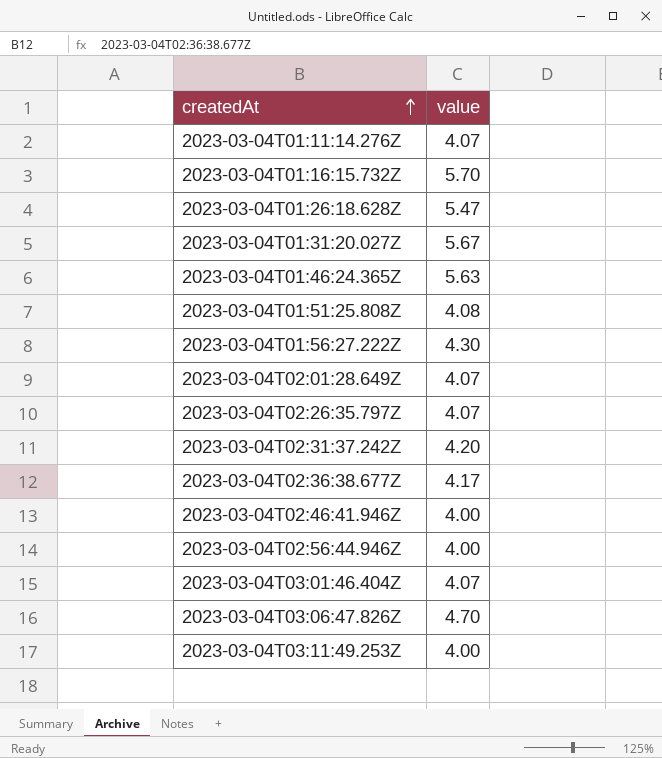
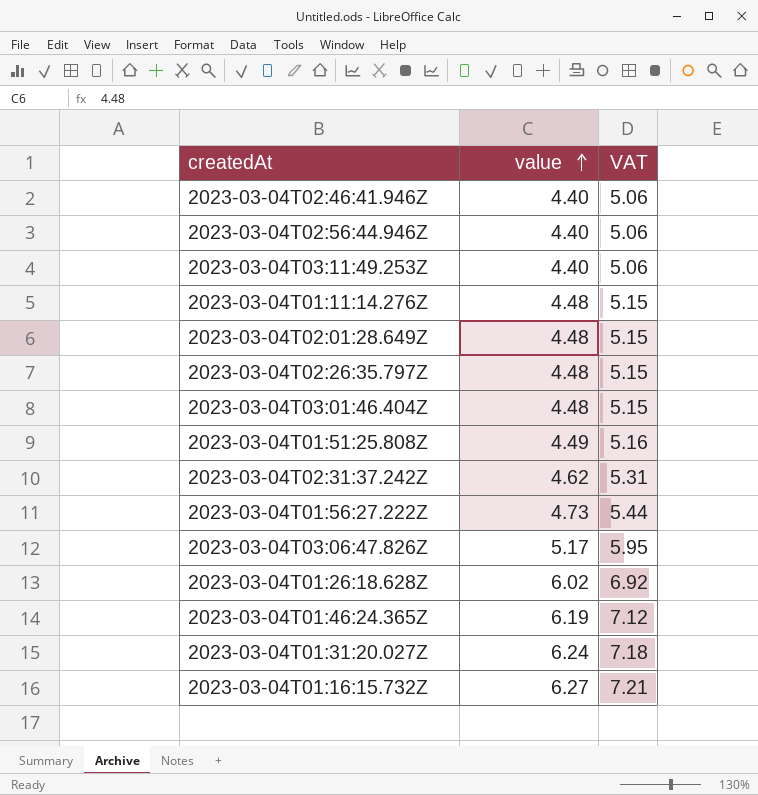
row order: createdAt ascending -> value ascending
column VAT | formula: none -> [value] * 1.15
row 2023-03-04T02:36:38.677Z: 4.17 -> none
2023-03-04T02:46:41.946Z | value: 4.00 -> 4.40
2023-03-04T02:56:44.946Z | value: 4.00 -> 4.40
2023-03-04T03:11:49.253Z | value: 4.00 -> 4.40
2023-03-04T01:11:14.276Z | value: 4.07 -> 4.48
2023-03-04T02:01:28.649Z | value: 4.07 -> 4.48
2023-03-04T02:26:35.797Z | value: 4.07 -> 4.48
2023-03-04T03:01:46.404Z | value: 4.07 -> 4.48
2023-03-04T01:51:25.808Z | value: 4.08 -> 4.49
2023-03-04T02:31:37.242Z | value: 4.20 -> 4.62
2023-03-04T01:56:27.222Z | value: 4.30 -> 4.73
2023-03-04T03:06:47.826Z | value: 4.70 -> 5.17
2023-03-04T01:26:18.628Z | value: 5.47 -> 6.02
2023-03-04T01:46:24.365Z | value: 5.63 -> 6.19
2023-03-04T01:31:20.027Z | value: 5.67 -> 6.24
2023-03-04T01:16:15.732Z | value: 5.70 -> 6.27

